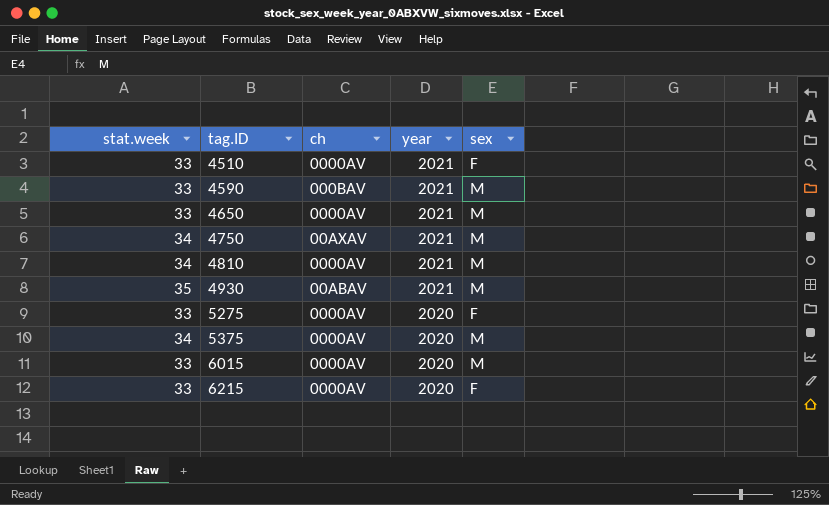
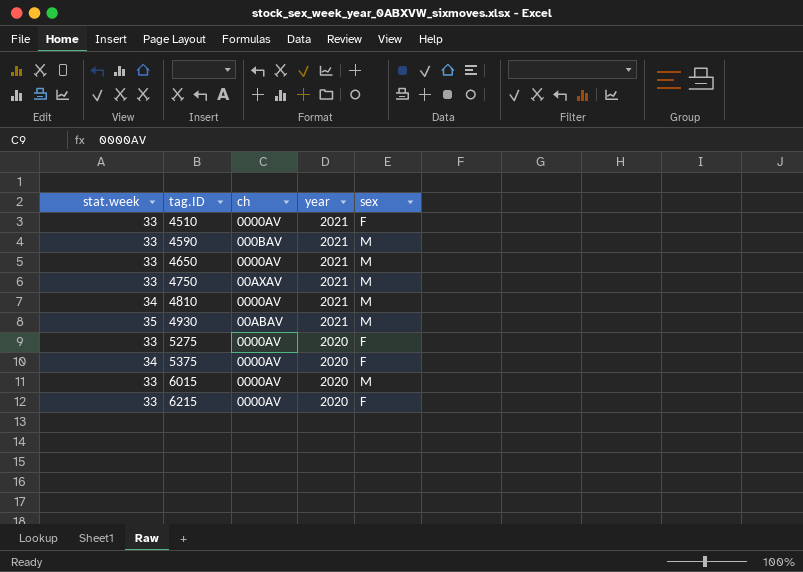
4750 | stat.week: 34 -> 33
5375 | sex: M -> F

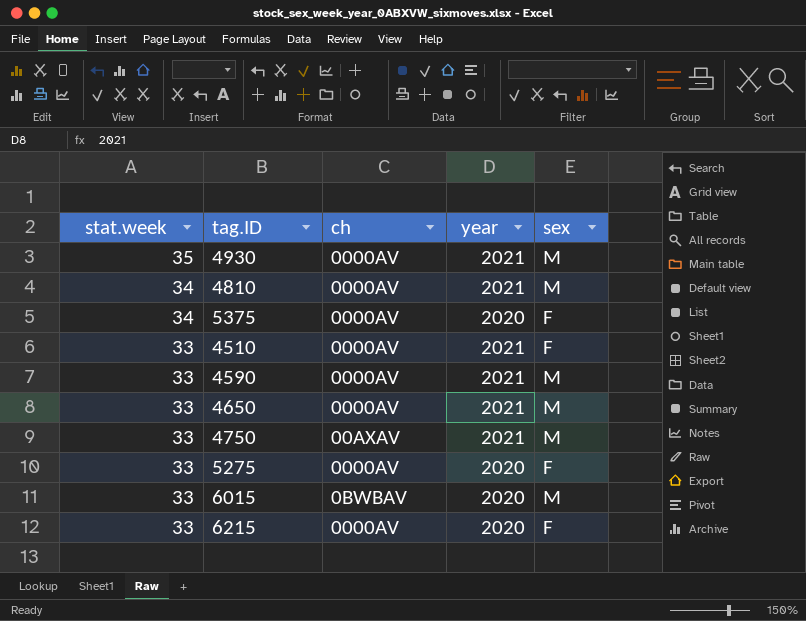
row order: tag.ID ascending -> stat.week descending
4930 | ch: 00ABAV -> 0000AV
4590 | ch: 000BAV -> 0000AV
6015 | ch: 0000AV -> 0BWBAV

